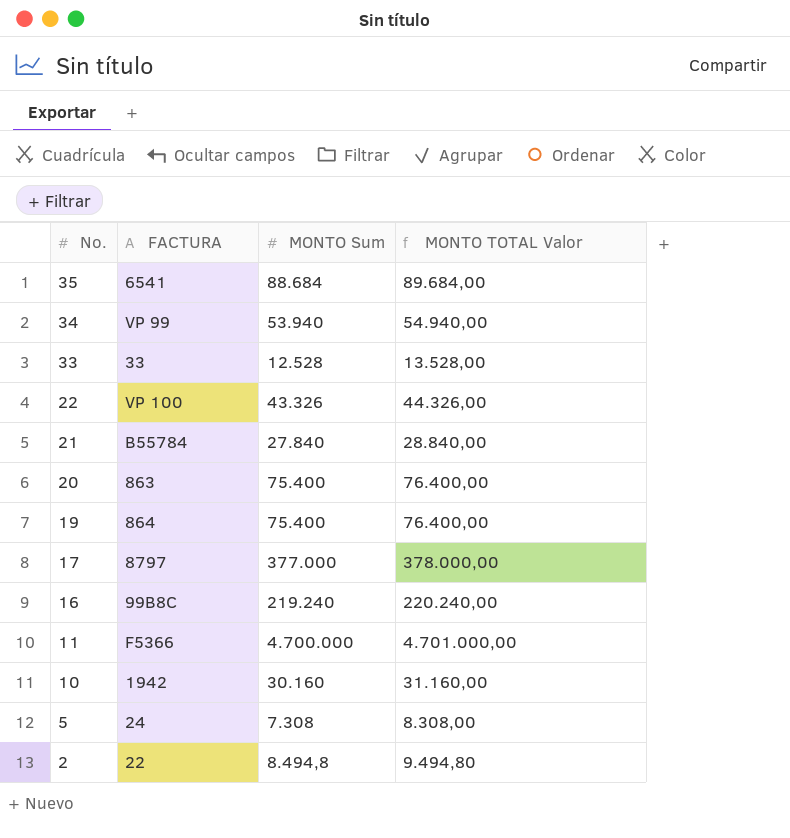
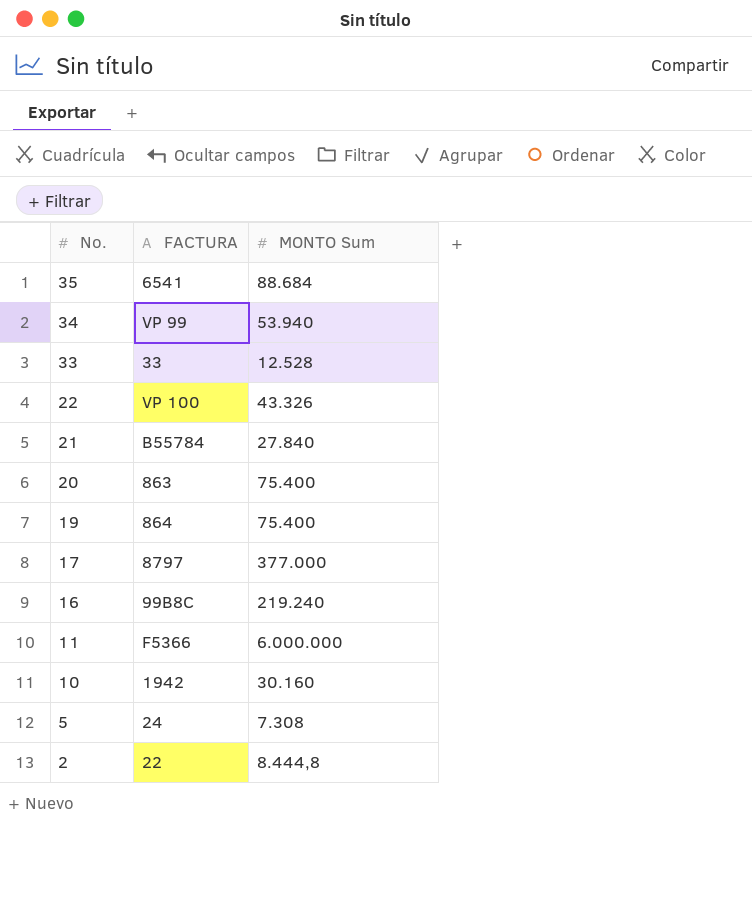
column MONTO TOTAL Valor | formula: [MONTO Sum] + 1000 -> none
11 | MONTO Sum: 4.700.000 -> 6.000.000
2 | MONTO Sum: 8.494,8 -> 8.444,8

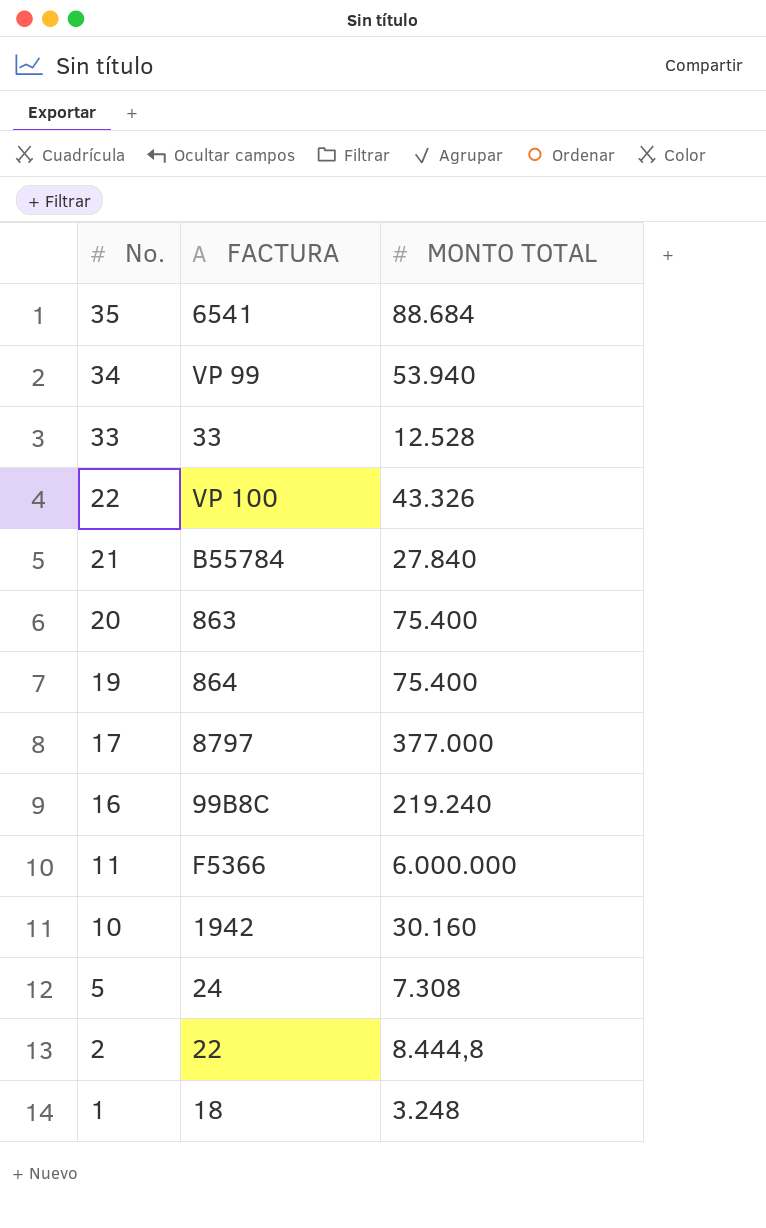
column name: MONTO Sum -> MONTO TOTAL
row 1: none -> 18 | 3.248

